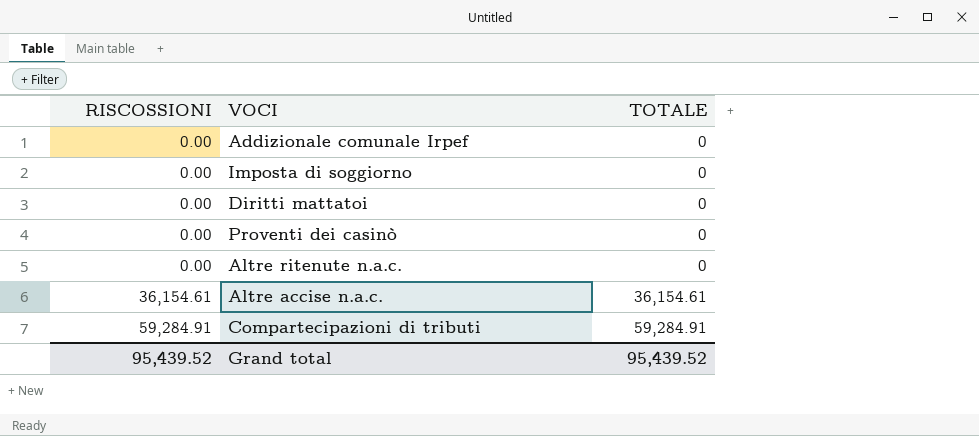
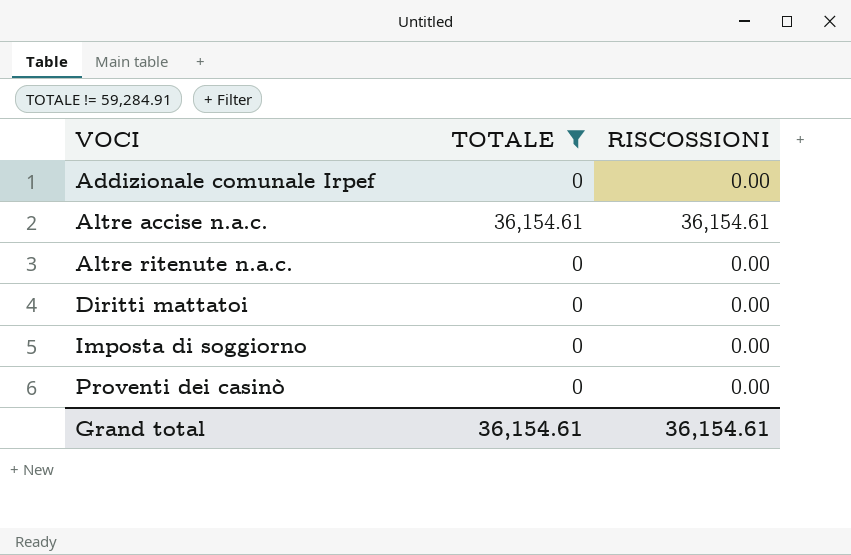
filter: none -> TOTALE != 59,284.91
row order: RISCOSSIONI ascending -> VOCI ascending
column RISCOSSIONI | position: 1 -> 3
Grand total | TOTALE: 95,439.52 -> 36,154.61
Grand total | RISCOSSIONI: 95,439.52 -> 36,154.61

